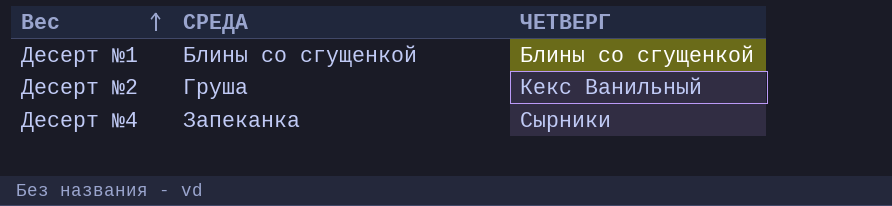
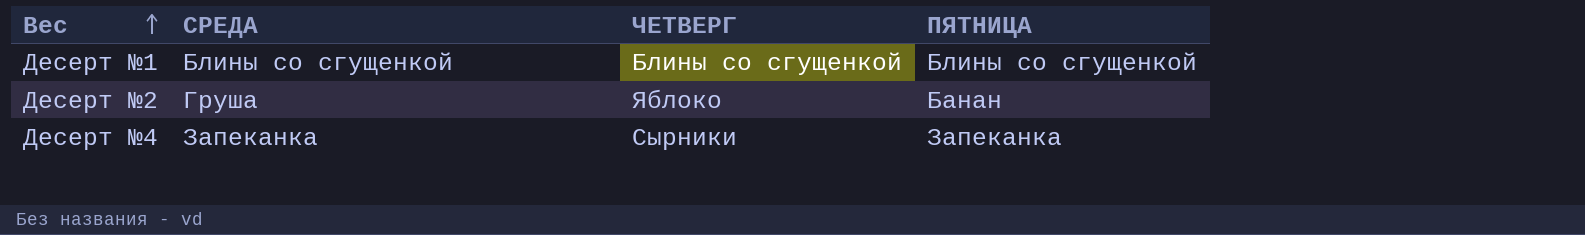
column ПЯТНИЦА | position: none -> 4
Десерт №2 | ЧЕТВЕРГ: Кекс Ванильный -> Яблоко

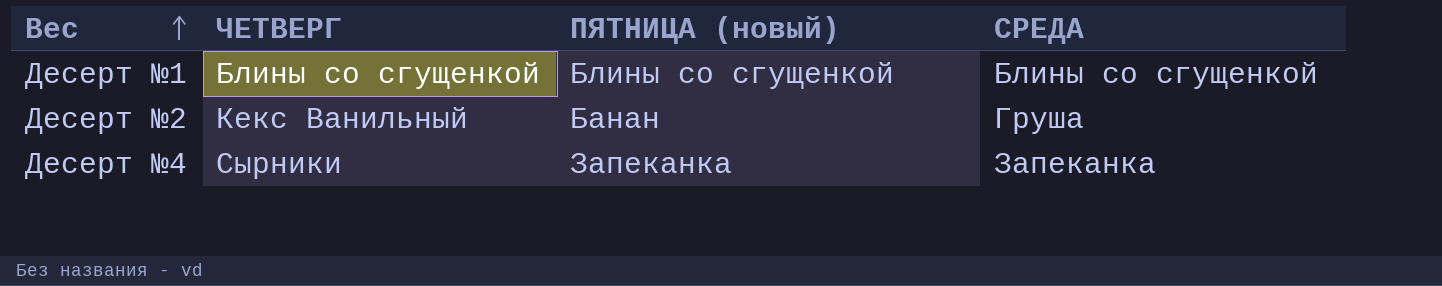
column name: ПЯТНИЦА -> ПЯТНИЦА (новый)
column СРЕДА | position: 2 -> 4
Десерт №2 | ЧЕТВЕРГ: Яблоко -> Кекс Ванильный

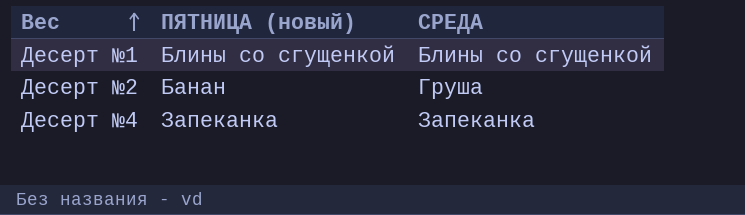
column ЧЕТВЕРГ | position: 2 -> none

